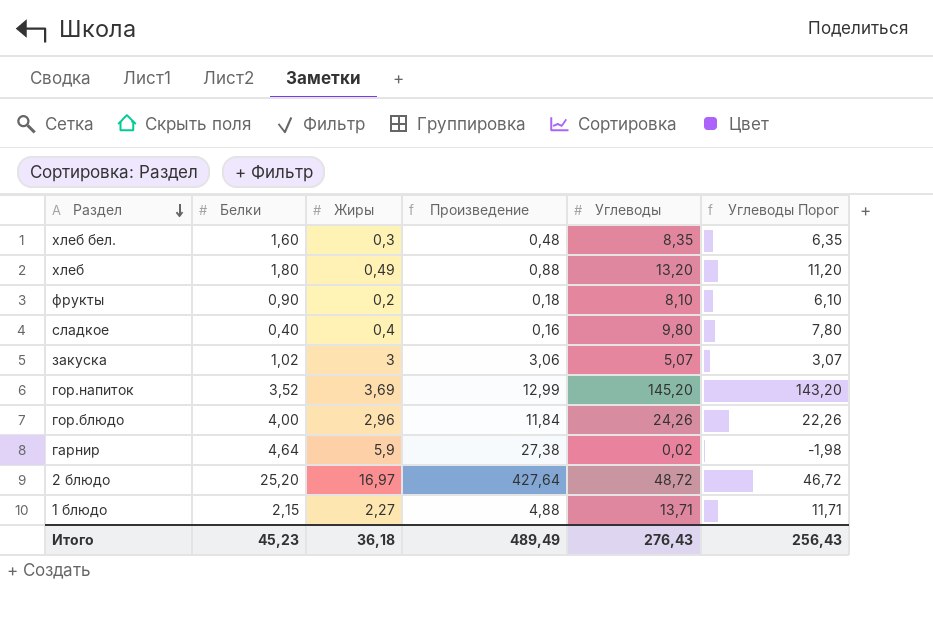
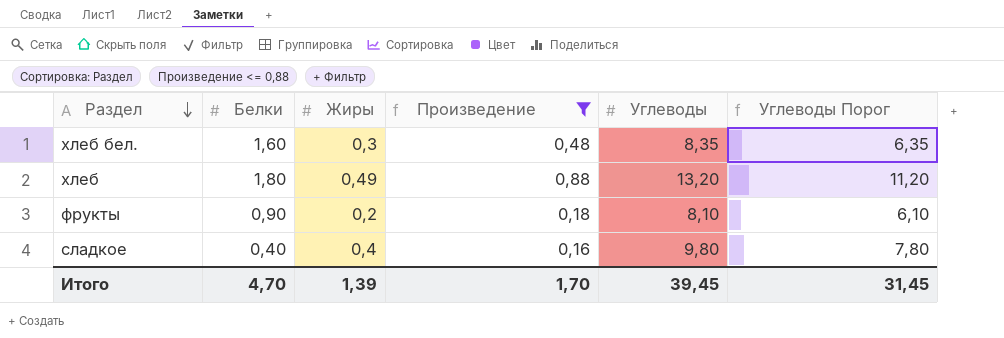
filter: none -> Произведение <= 0,88
Итого | Белки: 45,23 -> 4,70
Итого | Жиры: 36,18 -> 1,39
Итого | Произведение: 489,49 -> 1,70
Итого | Углеводы: 276,43 -> 39,45
Итого | Углеводы Порог: 256,43 -> 31,45

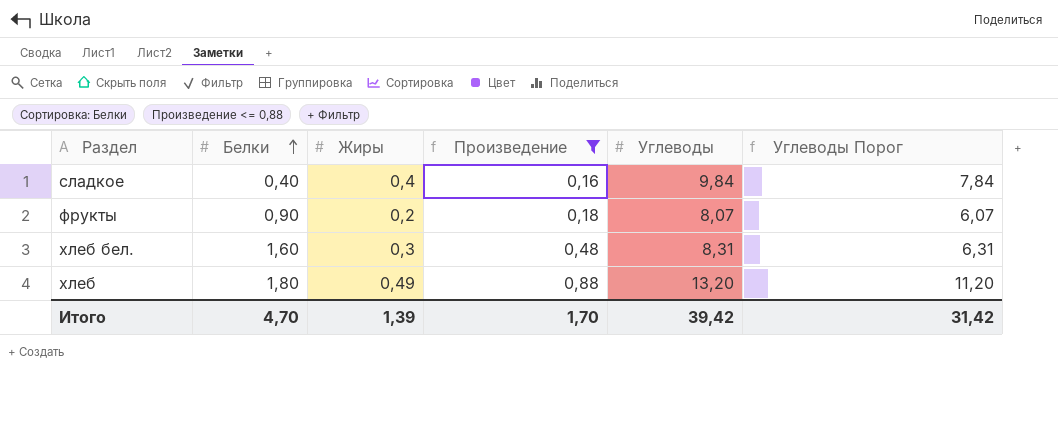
row order: Раздел descending -> Белки ascending
сладкое | Углеводы: 9,80 -> 9,84
сладкое | Углеводы Порог: 7,80 -> 7,84
фрукты | Углеводы: 8,10 -> 8,07
фрукты | Углеводы Порог: 6,10 -> 6,07
хлеб бел. | Углеводы: 8,35 -> 8,31
хлеб бел. | Углеводы Порог: 6,35 -> 6,31
Итого | Углеводы: 39,45 -> 39,42
Итого | Углеводы Порог: 31,45 -> 31,42

